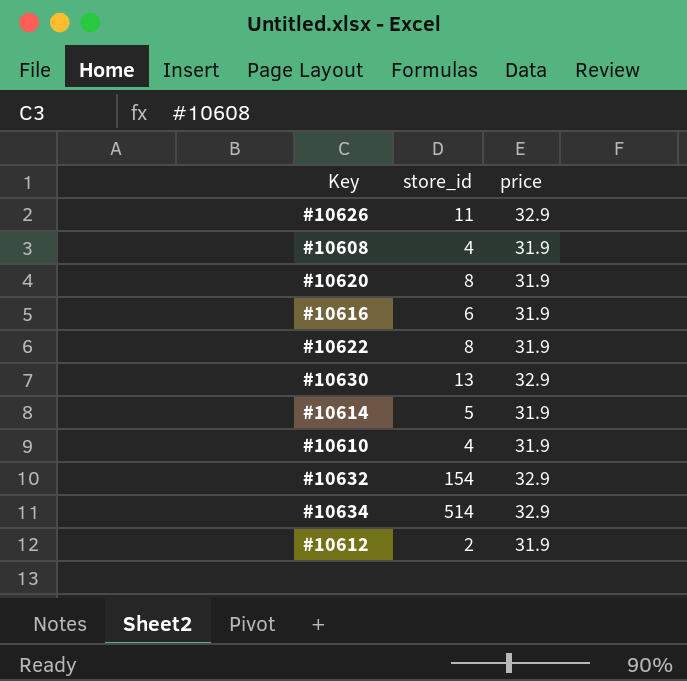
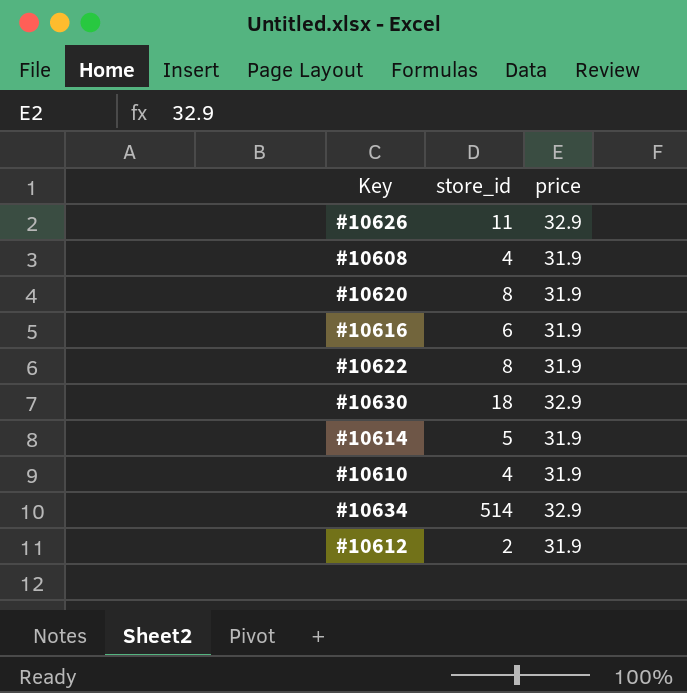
row #10632: 154 | 32.9 -> none
#10630 | store_id: 13 -> 18

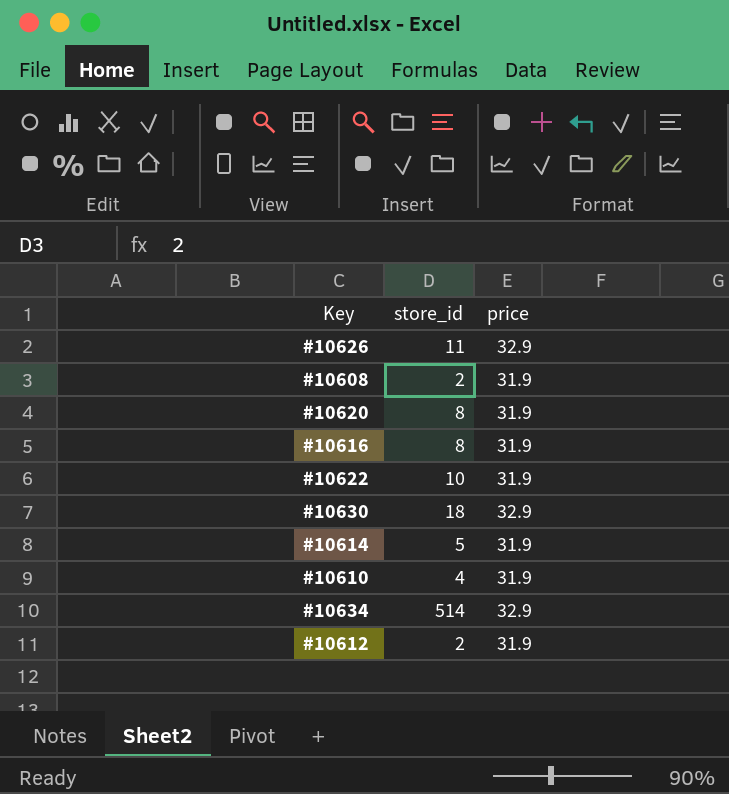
#10608 | store_id: 4 -> 2
#10616 | store_id: 6 -> 8
#10622 | store_id: 8 -> 10

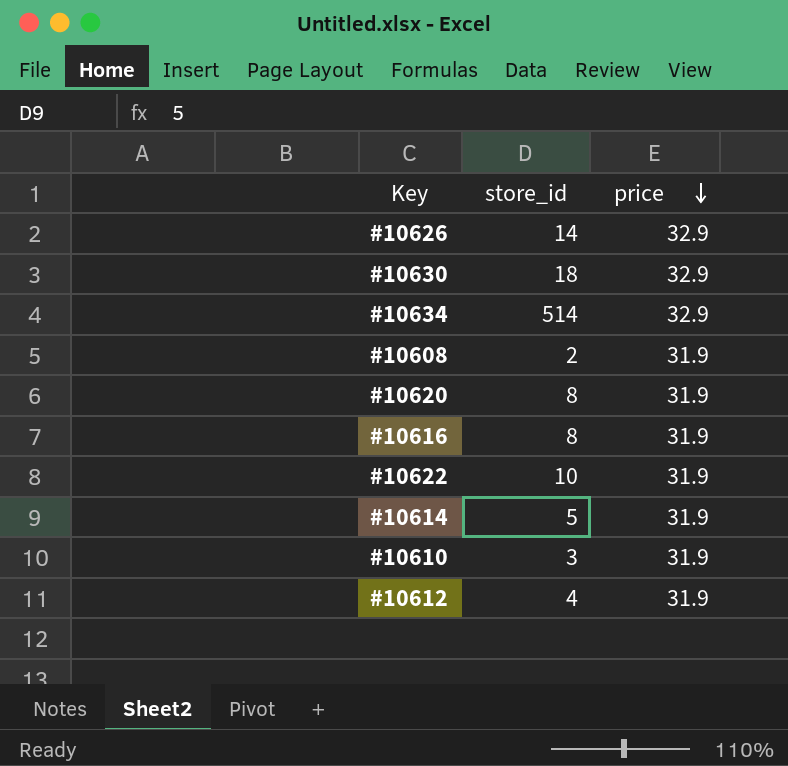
row order: none -> price descending
#10626 | store_id: 11 -> 14
#10610 | store_id: 4 -> 3
#10612 | store_id: 2 -> 4

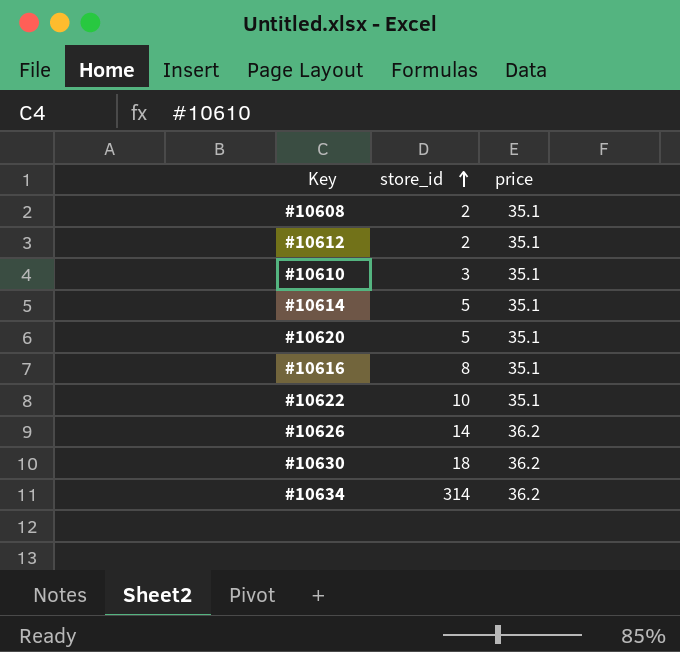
row order: price descending -> store_id ascending
#10608 | price: 31.9 -> 35.1
#10612 | store_id: 4 -> 2
#10612 | price: 31.9 -> 35.1
#10610 | price: 31.9 -> 35.1
#10614 | price: 31.9 -> 35.1
#10620 | store_id: 8 -> 5
#10620 | price: 31.9 -> 35.1
#10616 | price: 31.9 -> 35.1
#10622 | price: 31.9 -> 35.1
#10626 | price: 32.9 -> 36.2
#10630 | price: 32.9 -> 36.2
#10634 | store_id: 514 -> 314
#10634 | price: 32.9 -> 36.2

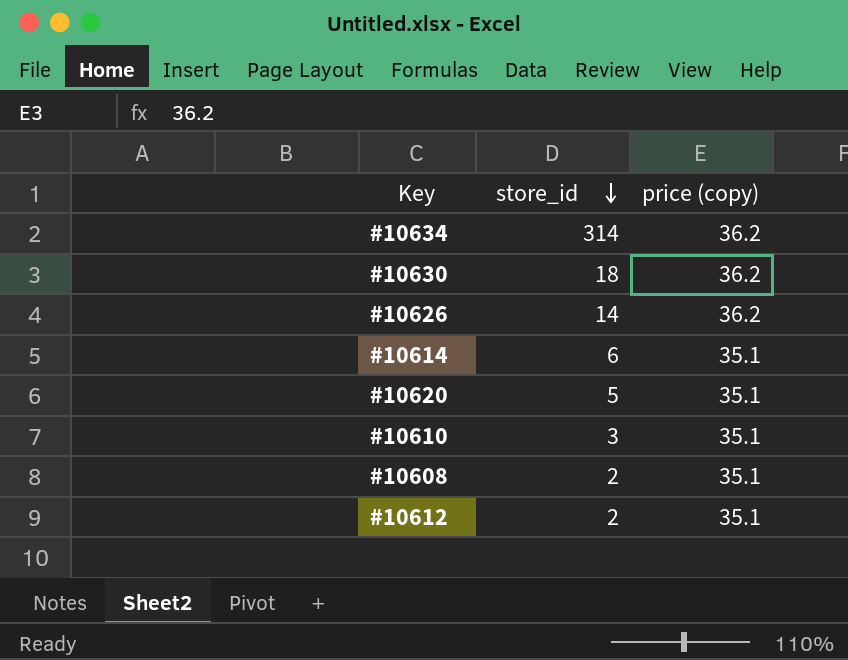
row order: store_id ascending -> store_id descending
column name: price -> price (copy)
row #10616: 8 | 35.1 -> none
row #10622: 10 | 35.1 -> none
#10614 | store_id: 5 -> 6

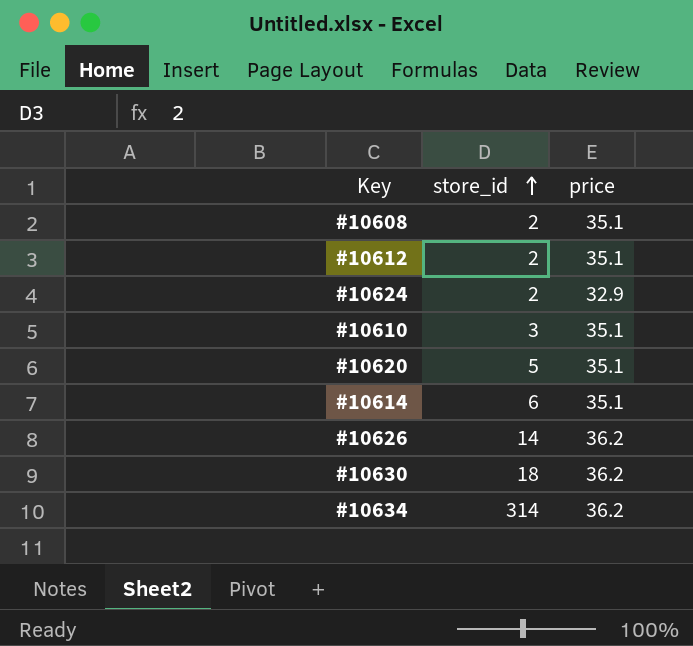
row order: store_id descending -> store_id ascending
column name: price (copy) -> price
row #10624: none -> 2 | 32.9

